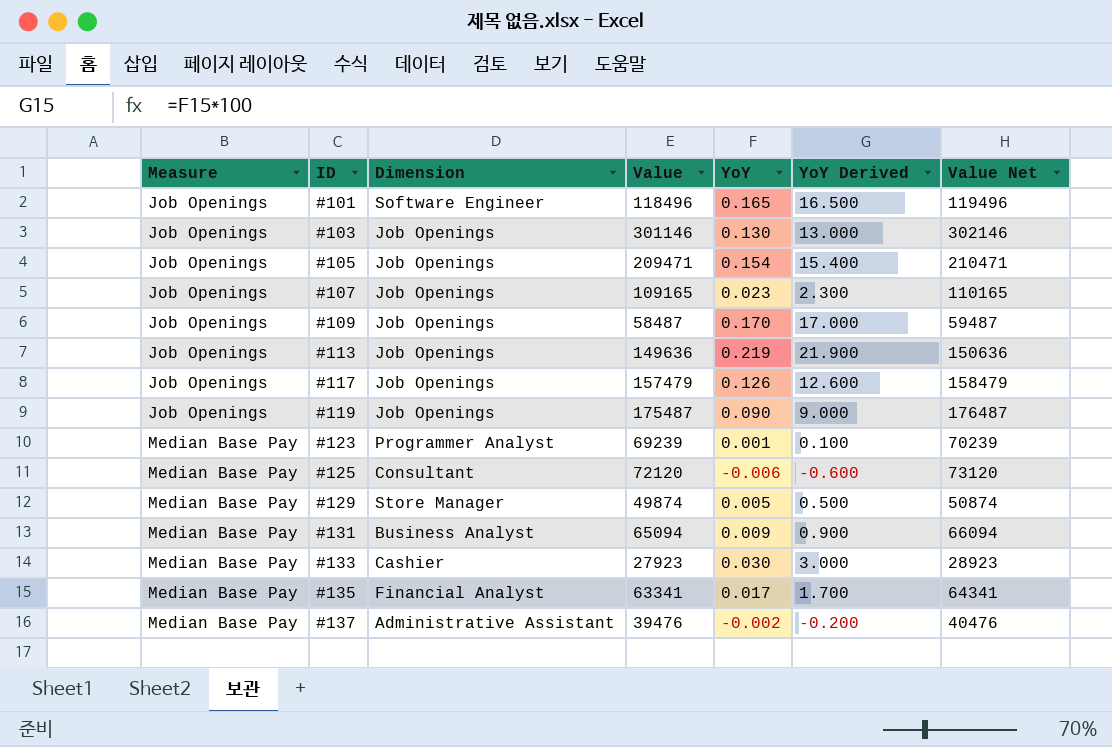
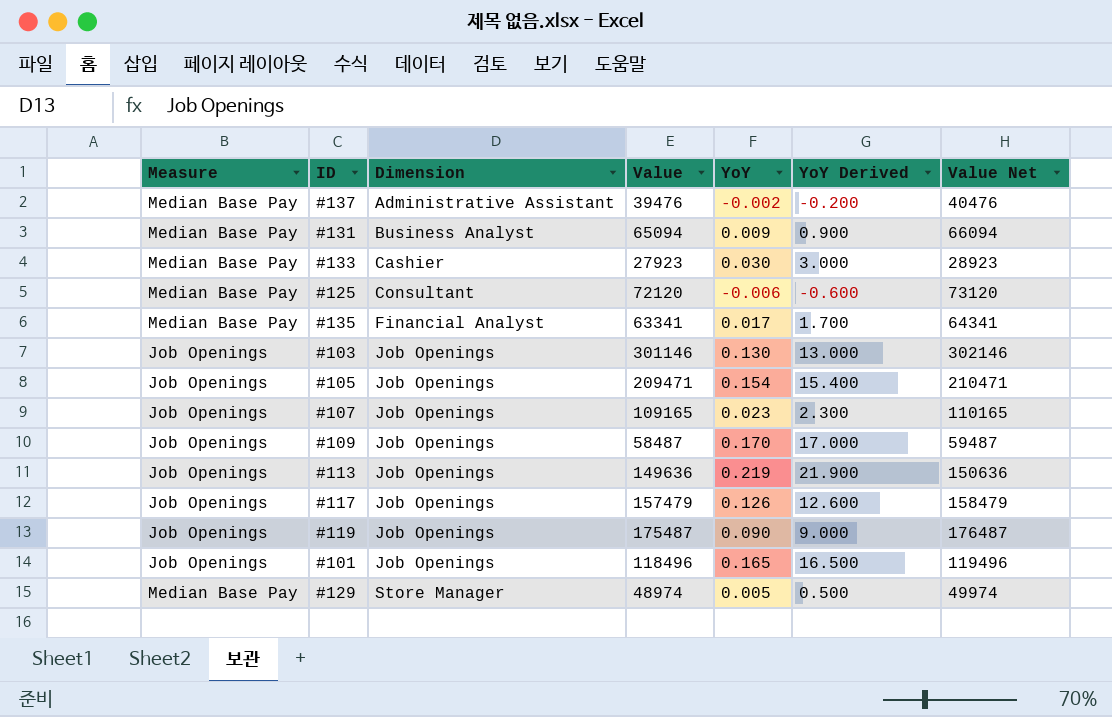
row order: Measure ascending -> Dimension ascending
row #123: Median Base Pay | Programmer Analyst | 69239 | 0.001 | 0.100 | 70239 -> none
#101 | Dimension: Software Engineer -> Job Openings
#129 | Value: 49874 -> 48974
#129 | Value Net: 50874 -> 49974

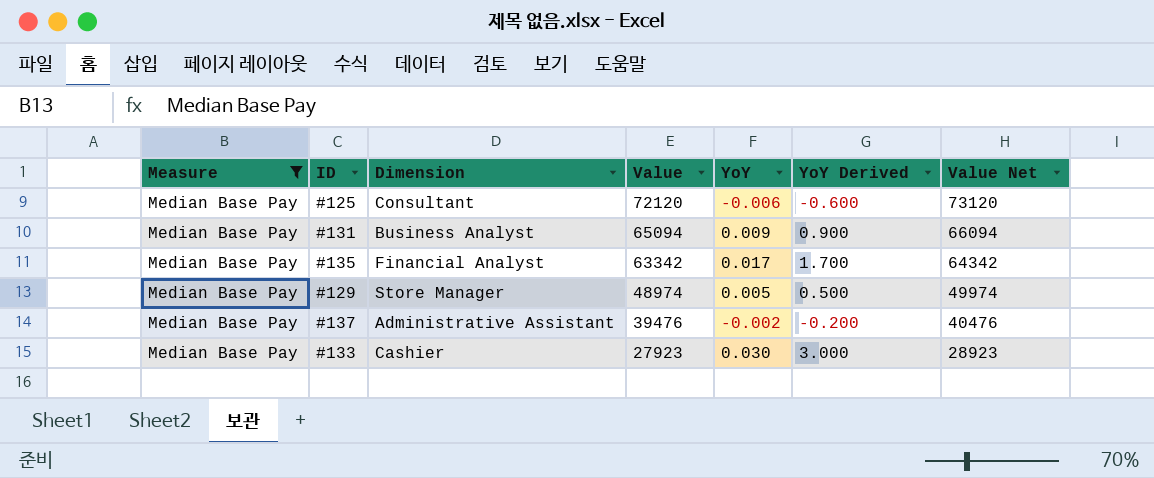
filter: none -> Measure = Median Base Pay
row order: Dimension ascending -> Value descending
#135 | Value: 63341 -> 63342
#135 | Value Net: 64341 -> 64342

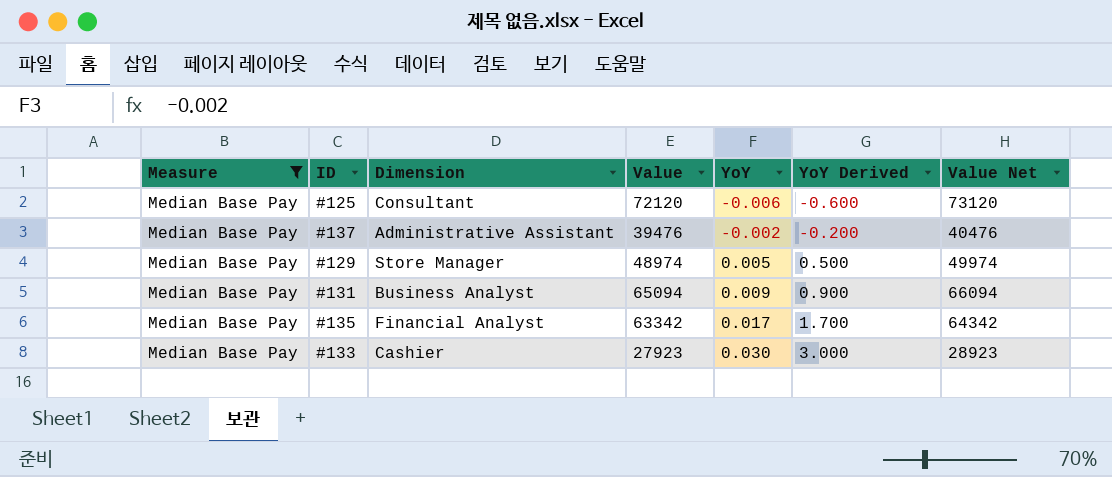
row order: Value descending -> YoY ascending

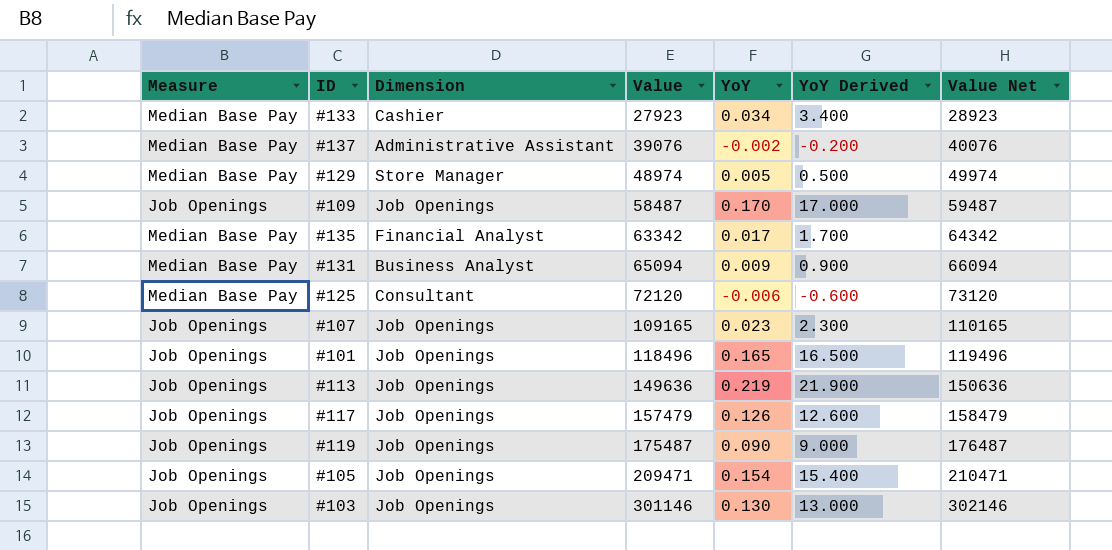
filter: Measure = Median Base Pay -> none
row order: YoY ascending -> Value ascending
#133 | YoY: 0.030 -> 0.034
#133 | YoY Derived: 3.000 -> 3.400
#137 | Value: 39476 -> 39076
#137 | Value Net: 40476 -> 40076

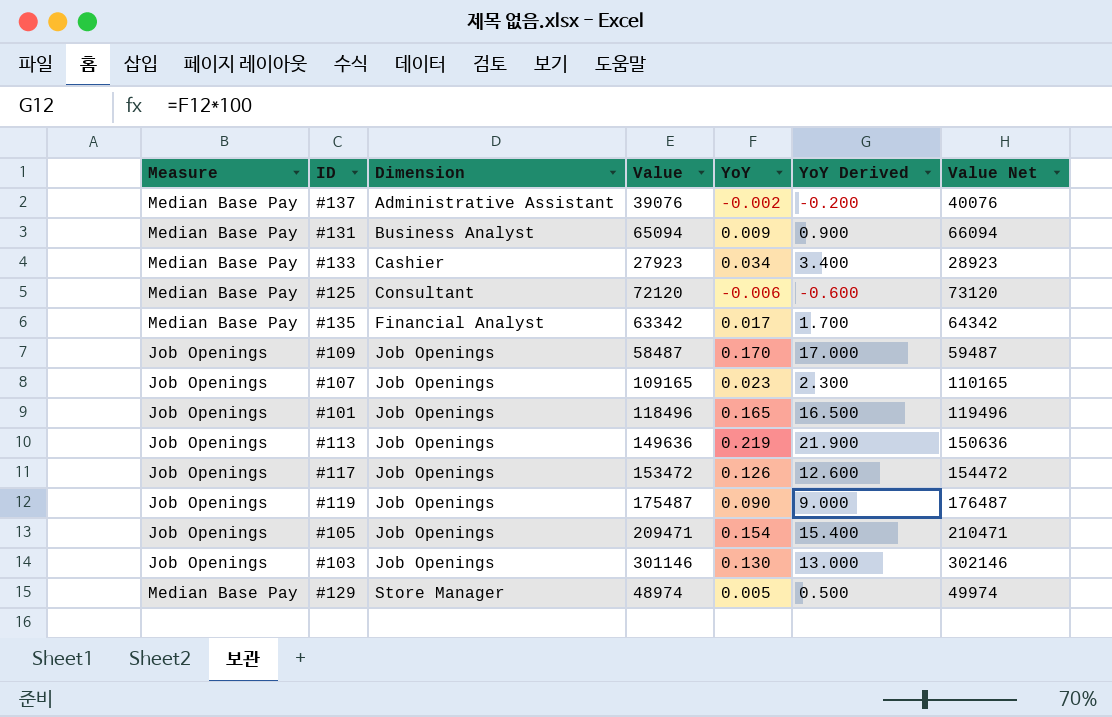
row order: Value ascending -> Dimension ascending
#117 | Value: 157479 -> 153472
#117 | Value Net: 158479 -> 154472

